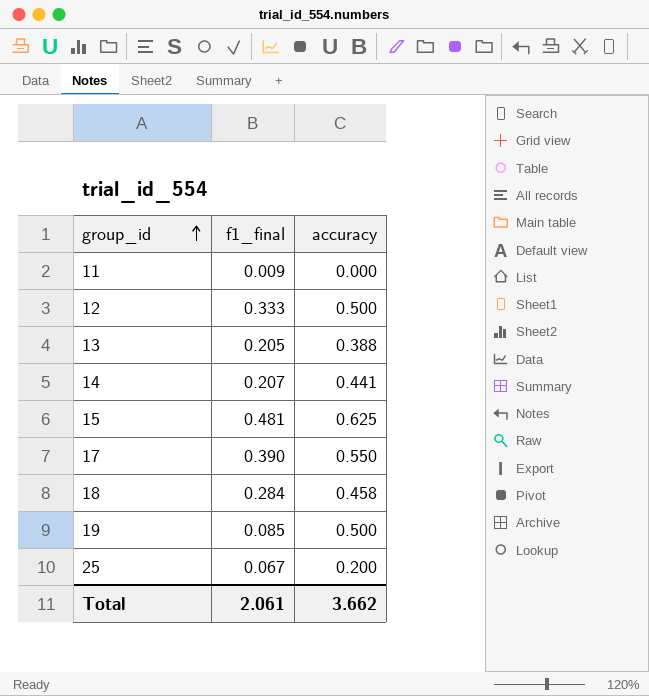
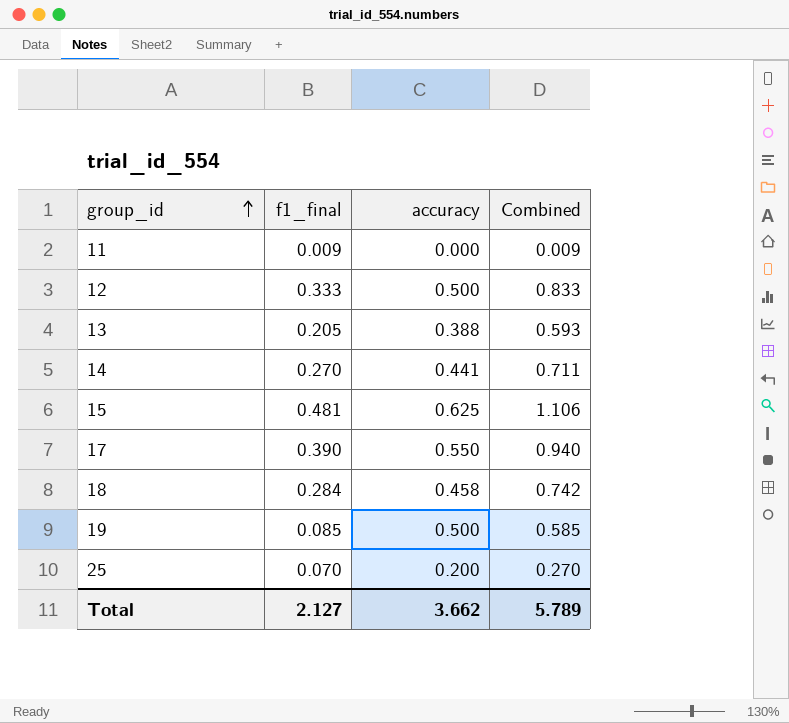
column Combined | formula: none -> [f1_final] + [accuracy]
14 | f1_final: 0.207 -> 0.270
25 | f1_final: 0.067 -> 0.070
Total | f1_final: 2.061 -> 2.127

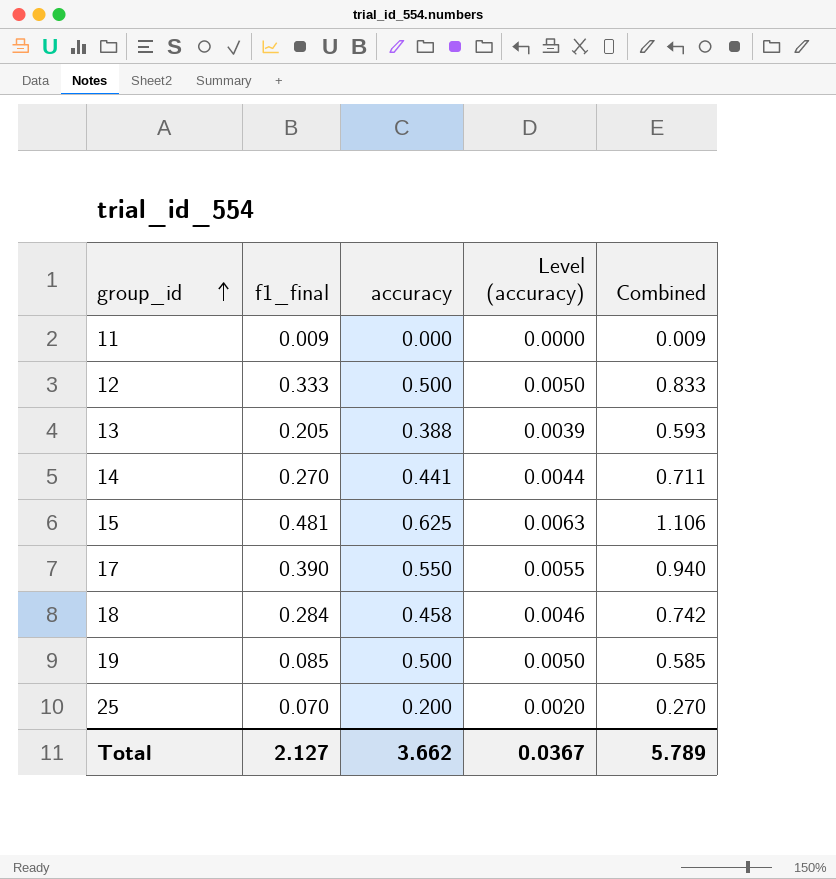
column Level (accuracy) | formula: none -> [accuracy] * 0.01

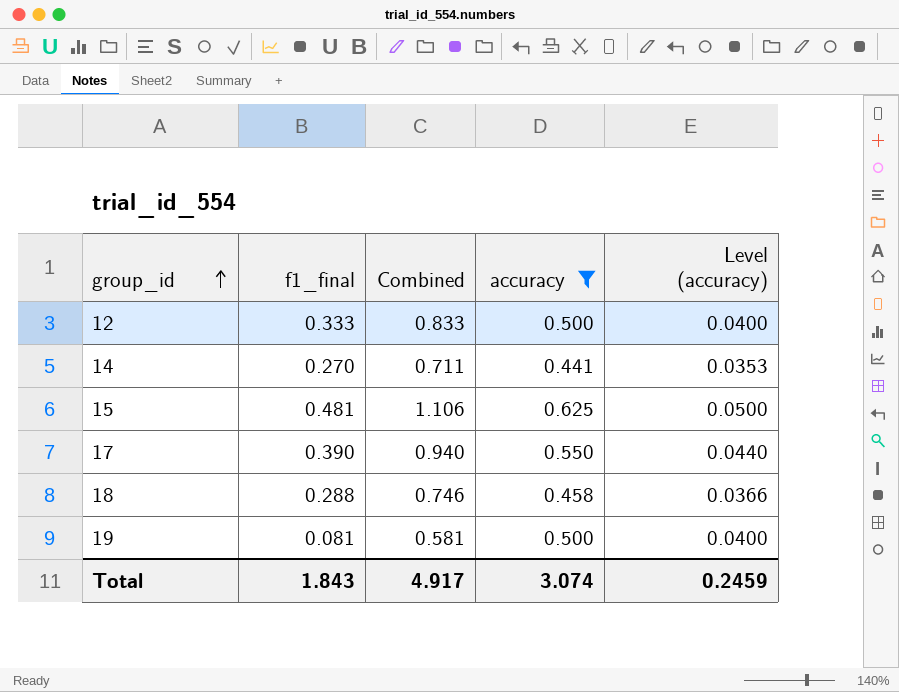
filter: none -> accuracy >= 0.441
column Combined | position: 5 -> 3
column Level (accuracy) | formula: [accuracy] * 0.01 -> [accuracy] * 0.08
18 | f1_final: 0.284 -> 0.288
18 | Combined: 0.742 -> 0.746
19 | f1_final: 0.085 -> 0.081
19 | Combined: 0.585 -> 0.581
Total | f1_final: 2.127 -> 1.843
Total | Combined: 5.789 -> 4.917
Total | accuracy: 3.662 -> 3.074
Total | Level (accuracy): 0.0367 -> 0.2459

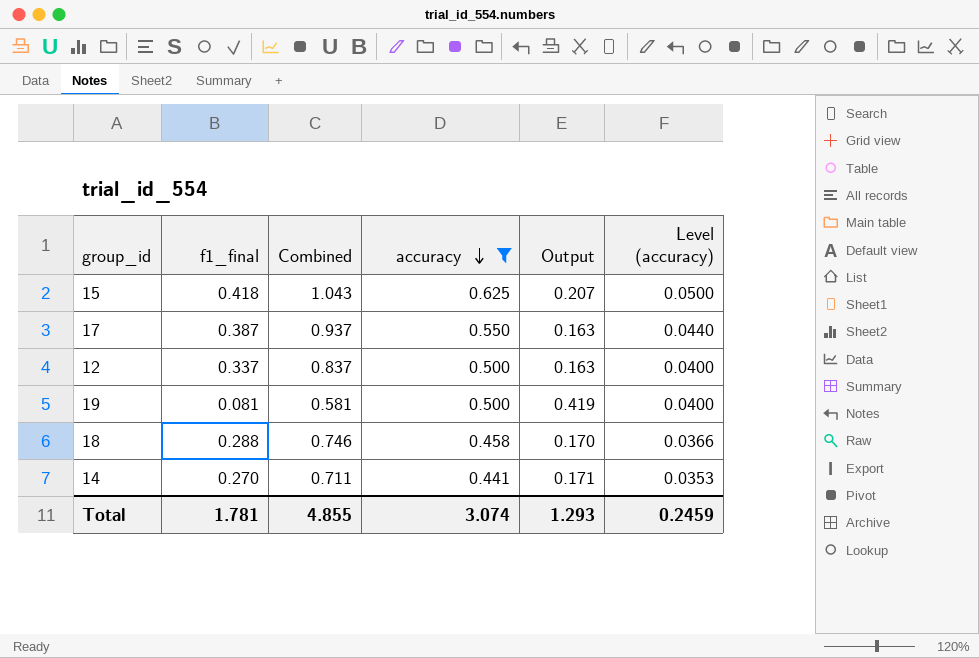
row order: group_id ascending -> accuracy descending
column Output | formula: none -> [accuracy] - [f1_final]
15 | f1_final: 0.481 -> 0.418
15 | Combined: 1.106 -> 1.043
17 | f1_final: 0.390 -> 0.387
17 | Combined: 0.940 -> 0.937
12 | f1_final: 0.333 -> 0.337
12 | Combined: 0.833 -> 0.837
Total | f1_final: 1.843 -> 1.781
Total | Combined: 4.917 -> 4.855

